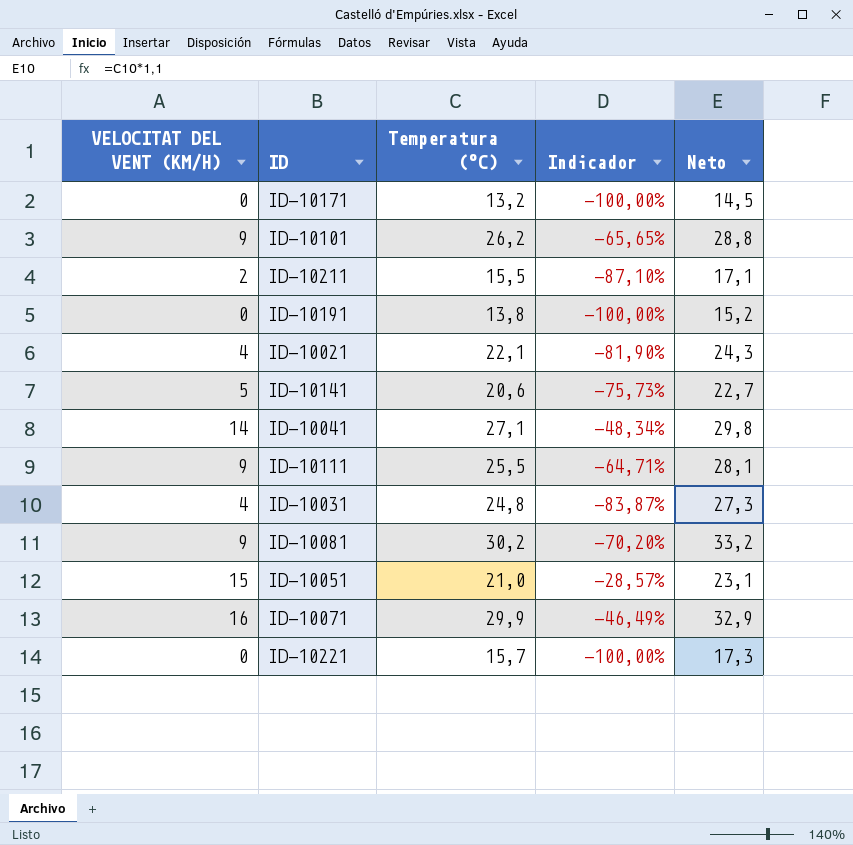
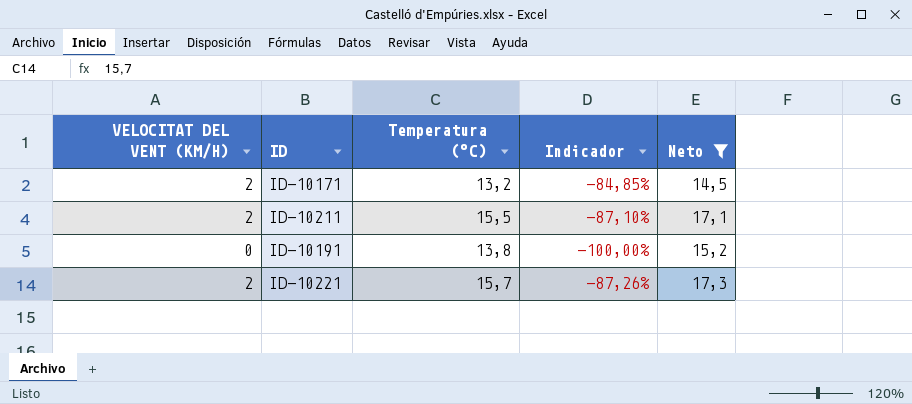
filter: none -> Neto <= 17,3
ID-10171 | VELOCITAT DEL VENT (KM/H): 0 -> 2
ID-10171 | Indicador: -100,00% -> -84,85%
ID-10221 | VELOCITAT DEL VENT (KM/H): 0 -> 2
ID-10221 | Indicador: -100,00% -> -87,26%

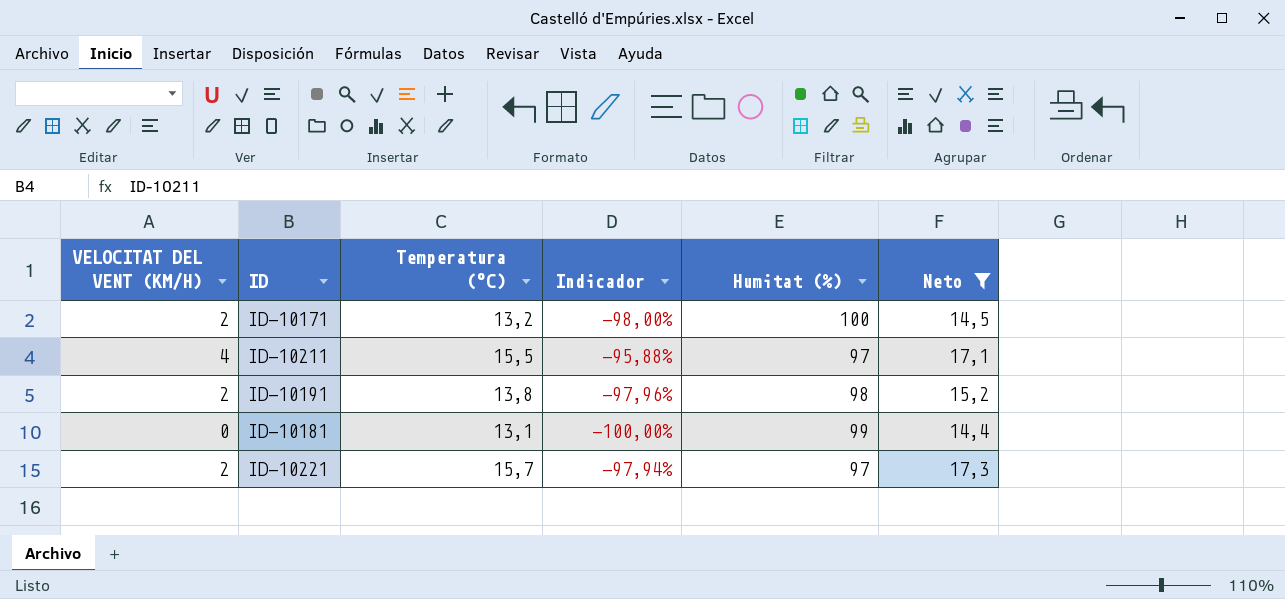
column Indicador | formula: ([VELOCITAT DEL VENT (KM/H)] - [Temperatura (ºC)]) / [Temperatura (ºC)] -> ([VELOCITAT DEL VENT (KM/H)] - [Humitat (%)]) / [Humitat (%)]
column Humitat (%) | position: none -> 5
ID-10211 | VELOCITAT DEL VENT (KM/H): 2 -> 4
ID-10191 | VELOCITAT DEL VENT (KM/H): 0 -> 2
row ID-10181: none -> 0 | 13,1 | -100,00% | 99 | 14,4

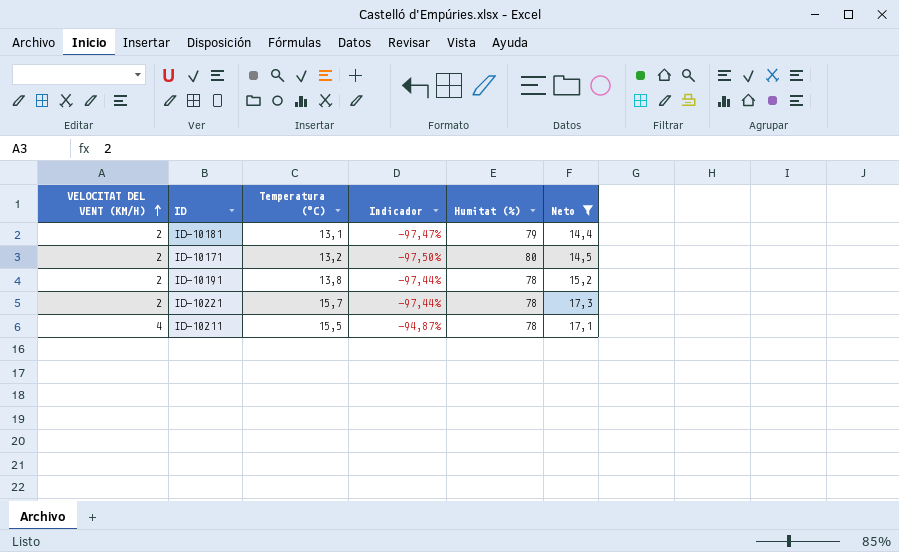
row order: none -> VELOCITAT DEL VENT (KM/H) ascending
ID-10181 | VELOCITAT DEL VENT (KM/H): 0 -> 2
ID-10181 | Indicador: -100,00% -> -97,47%
ID-10181 | Humitat (%): 99 -> 79
ID-10171 | Indicador: -98,00% -> -97,50%
ID-10171 | Humitat (%): 100 -> 80
ID-10191 | Indicador: -97,96% -> -97,44%
ID-10191 | Humitat (%): 98 -> 78
ID-10221 | Indicador: -97,94% -> -97,44%
ID-10221 | Humitat (%): 97 -> 78
ID-10211 | Indicador: -95,88% -> -94,87%
ID-10211 | Humitat (%): 97 -> 78

